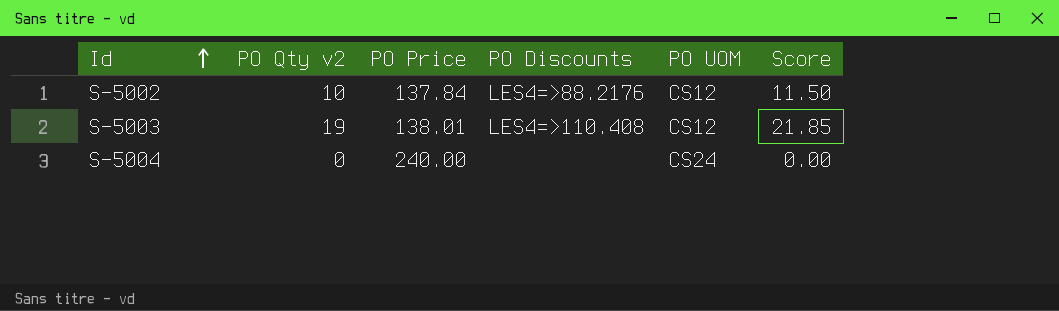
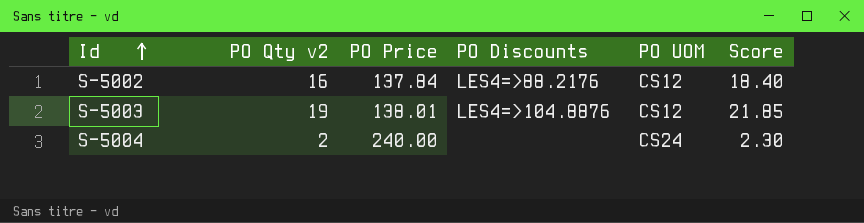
S-5002 | PO Qty v2: 10 -> 16
S-5002 | Score: 11.50 -> 18.40
S-5003 | PO Discounts: LES4=>110.408 -> LES4=>104.8876
S-5004 | PO Qty v2: 0 -> 2
S-5004 | Score: 0.00 -> 2.30

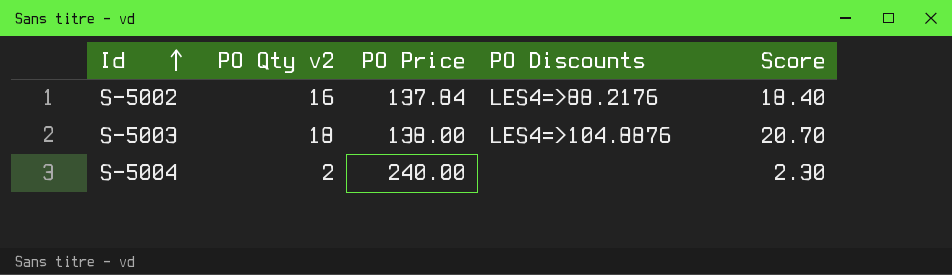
column PO UOM | position: 5 -> none
S-5003 | PO Qty v2: 19 -> 18
S-5003 | PO Price: 138.01 -> 138.00
S-5003 | Score: 21.85 -> 20.70

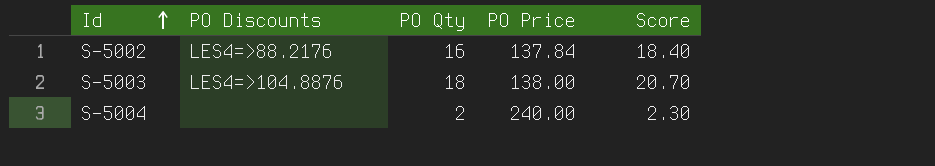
column PO Discounts | position: 4 -> 2
column name: PO Qty v2 -> PO Qty

